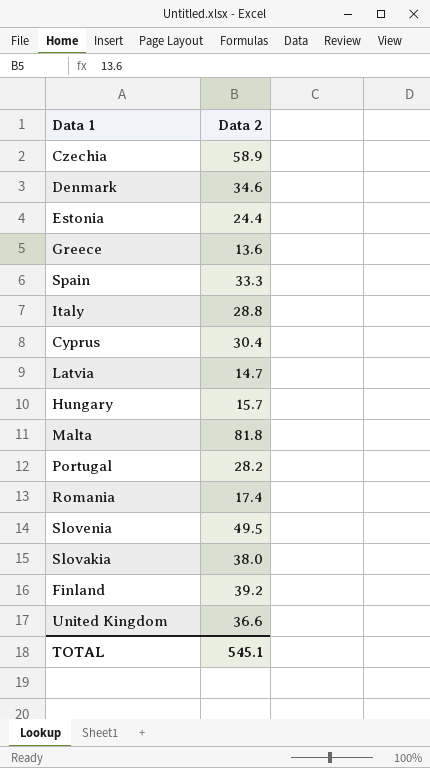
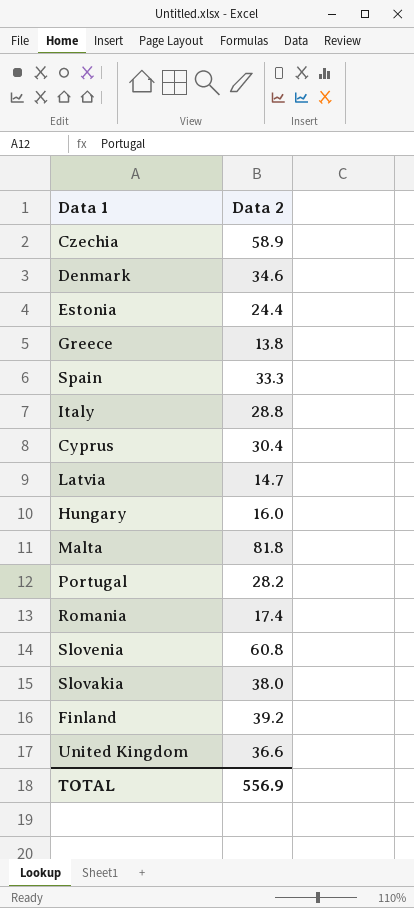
Greece | Data 2: 13.6 -> 13.8
Hungary | Data 2: 15.7 -> 16.0
Slovenia | Data 2: 49.5 -> 60.8
TOTAL | Data 2: 545.1 -> 556.9

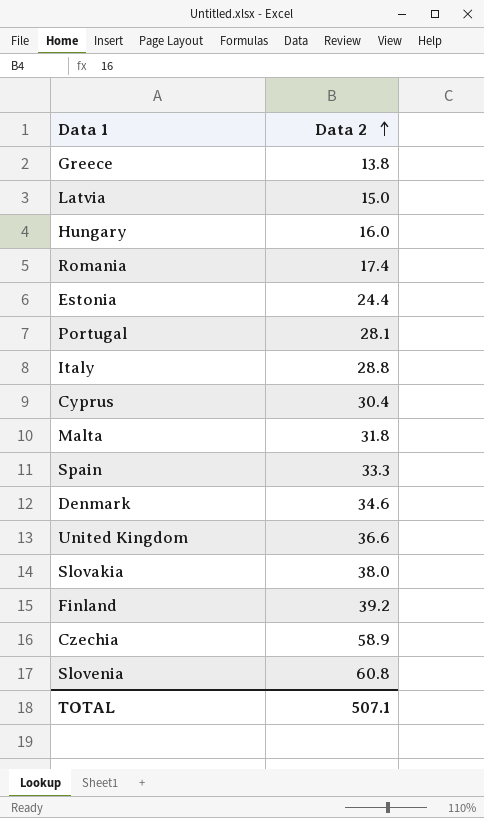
row order: none -> Data 2 ascending
Latvia | Data 2: 14.7 -> 15.0
Portugal | Data 2: 28.2 -> 28.1
Malta | Data 2: 81.8 -> 31.8
TOTAL | Data 2: 556.9 -> 507.1

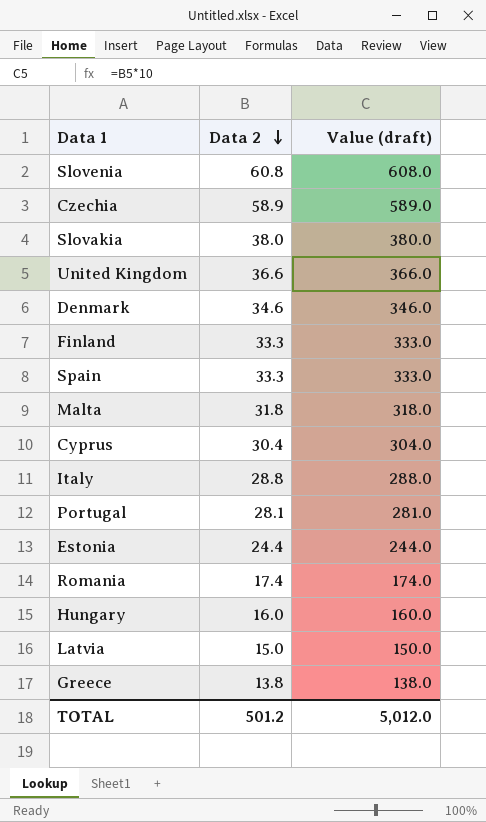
row order: Data 2 ascending -> Data 2 descending
column Value (draft) | formula: none -> [Data 2] * 10
Finland | Data 2: 39.2 -> 33.3
TOTAL | Data 2: 507.1 -> 501.2

